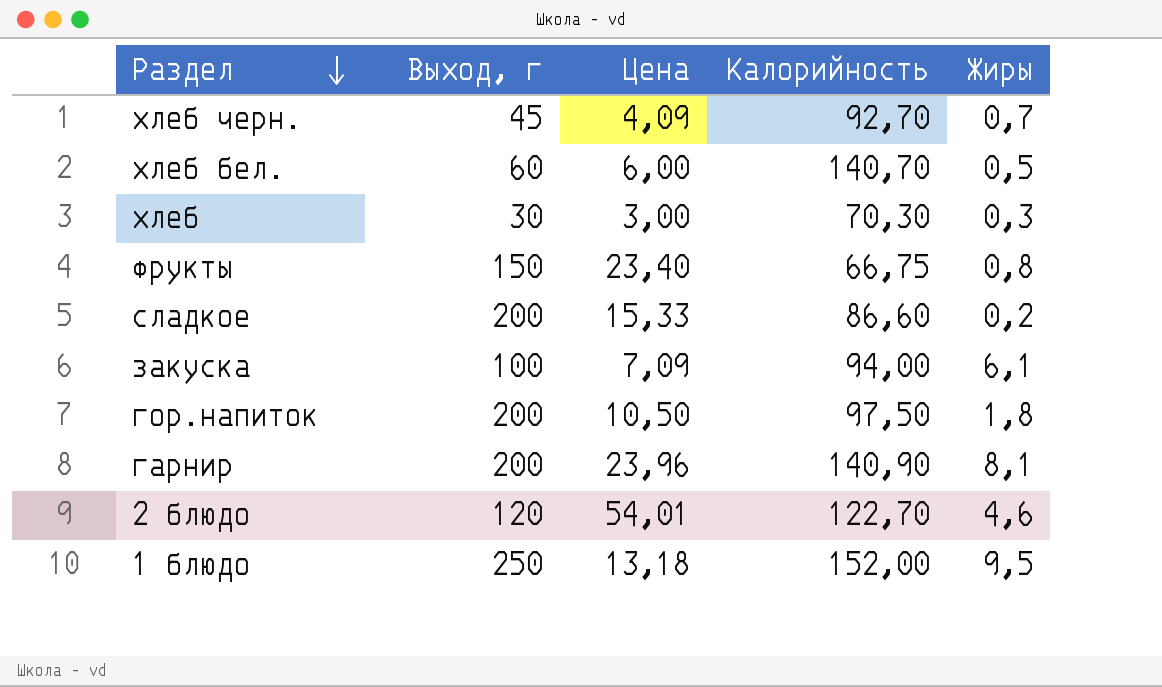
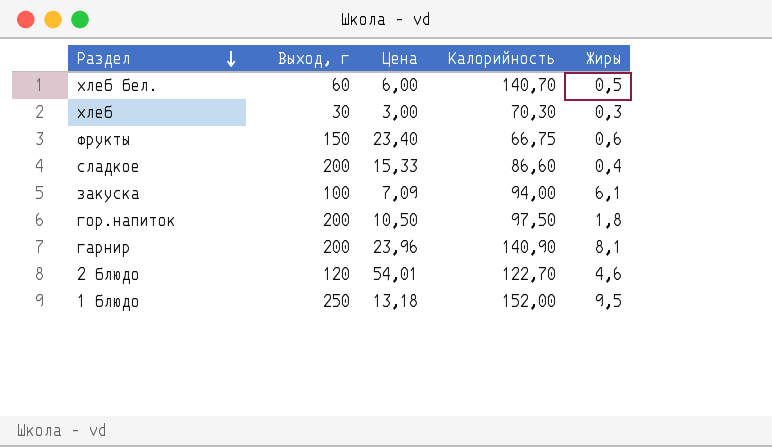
row хлеб черн.: 45 | 4,09 | 92,70 | 0,7 -> none
фрукты | Жиры: 0,8 -> 0,6
сладкое | Жиры: 0,2 -> 0,4

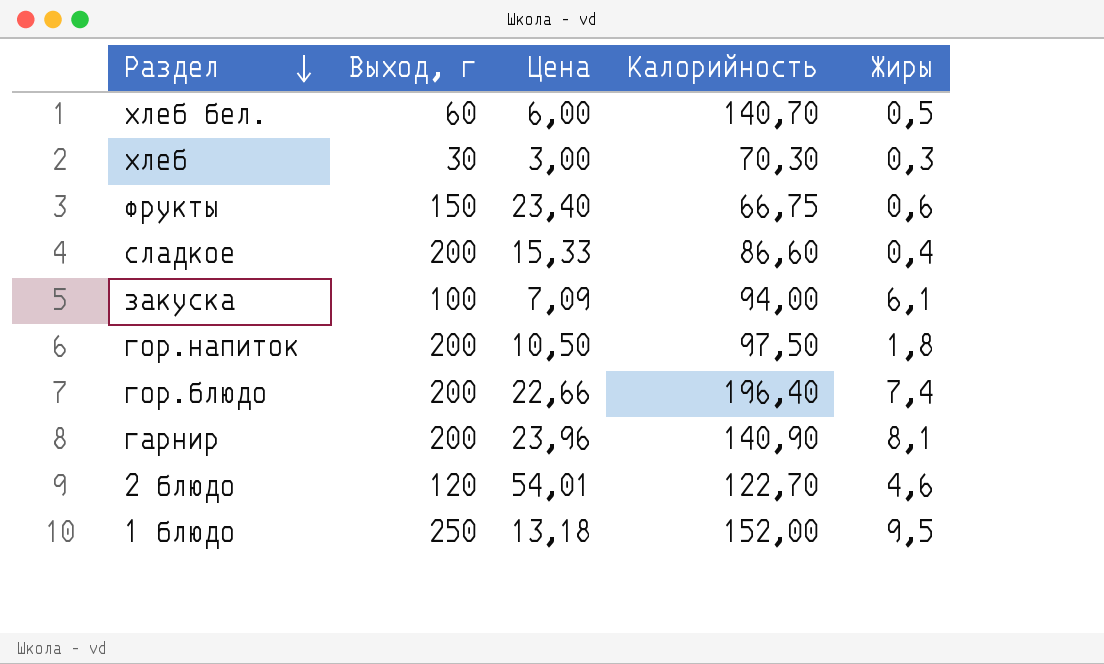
row гор.блюдо: none -> 200 | 22,66 | 196,40 | 7,4

